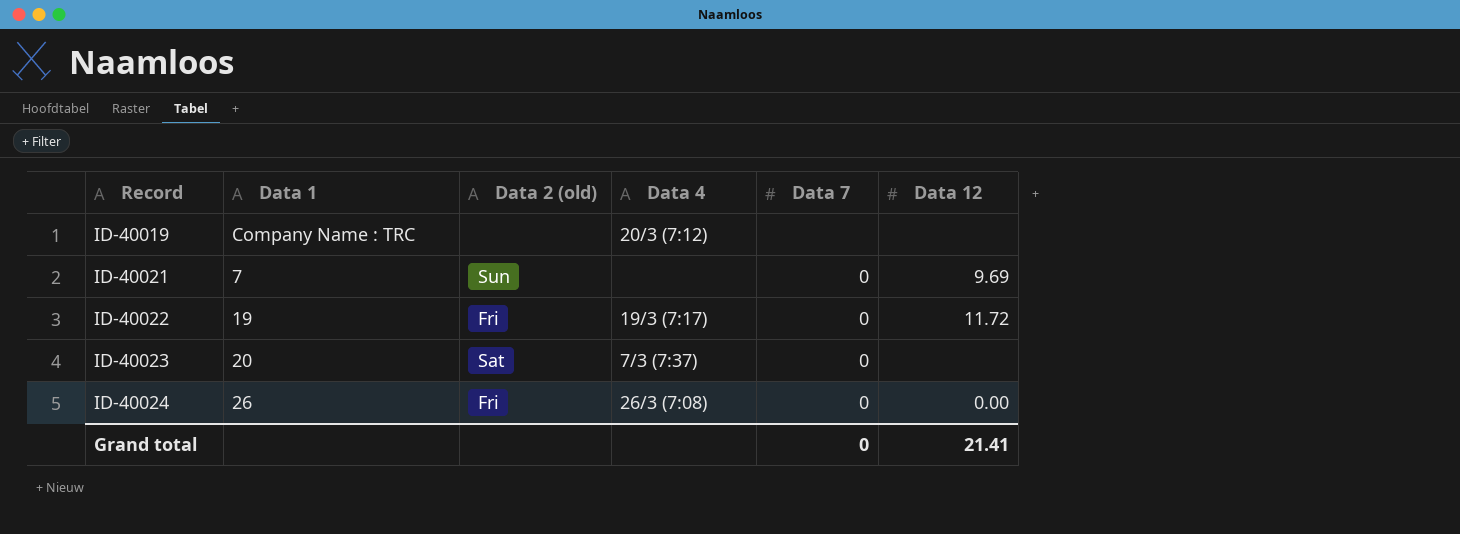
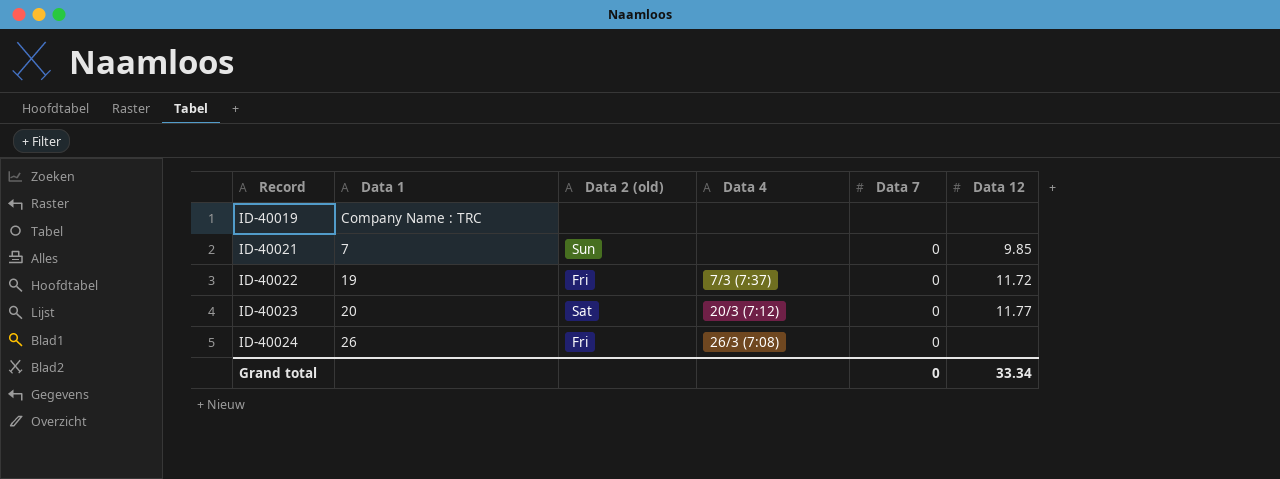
ID-40019 | Data 4: 20/3 (7:12) -> none
ID-40021 | Data 12: 9.69 -> 9.85
ID-40022 | Data 4: 19/3 (7:17) -> 7/3 (7:37)
ID-40023 | Data 4: 7/3 (7:37) -> 20/3 (7:12)
ID-40023 | Data 12: none -> 11.77
ID-40024 | Data 12: 0.00 -> none
Grand total | Data 12: 21.41 -> 33.34

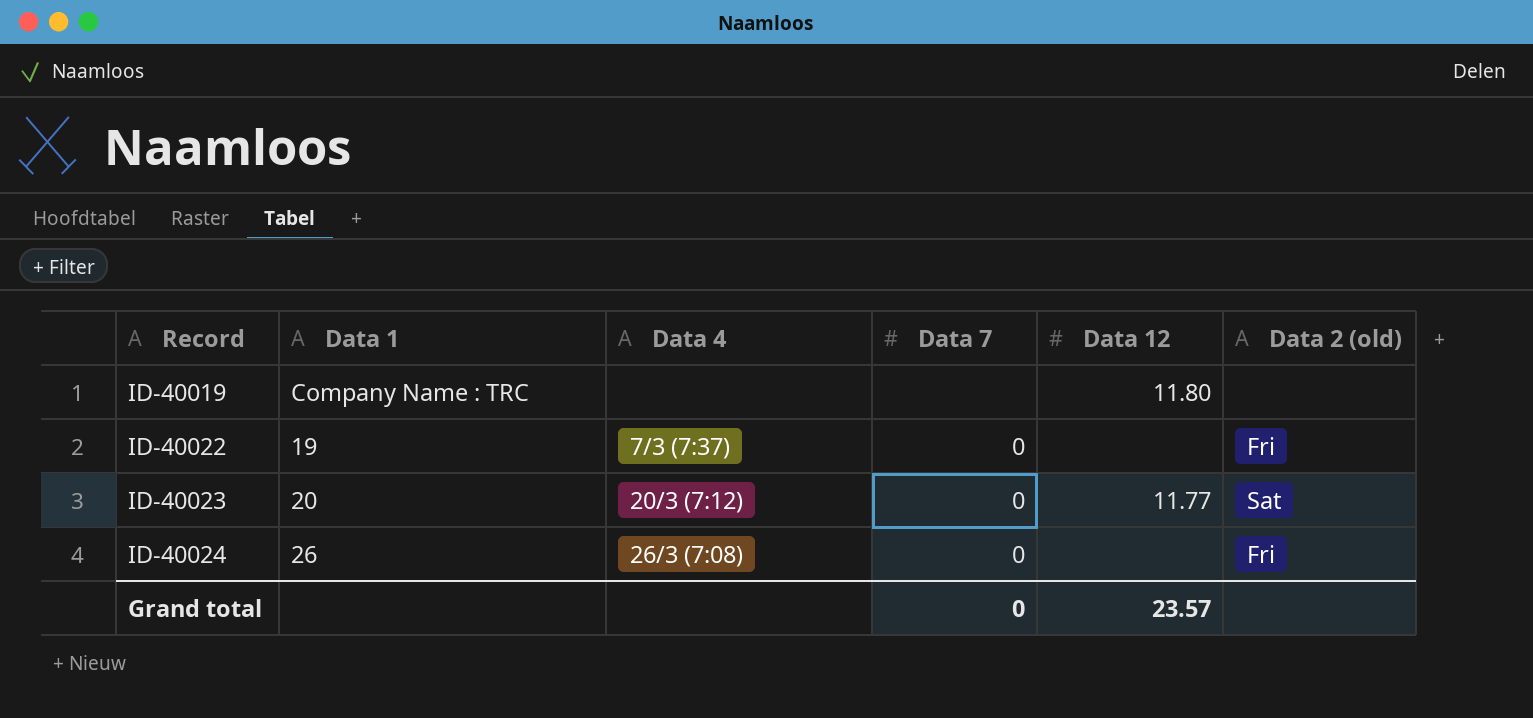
column Data 2 (old) | position: 3 -> 6
row ID-40021: 7 | Sun | none | 0 | 9.85 -> none
ID-40019 | Data 12: none -> 11.80
ID-40022 | Data 12: 11.72 -> none
Grand total | Data 12: 33.34 -> 23.57

